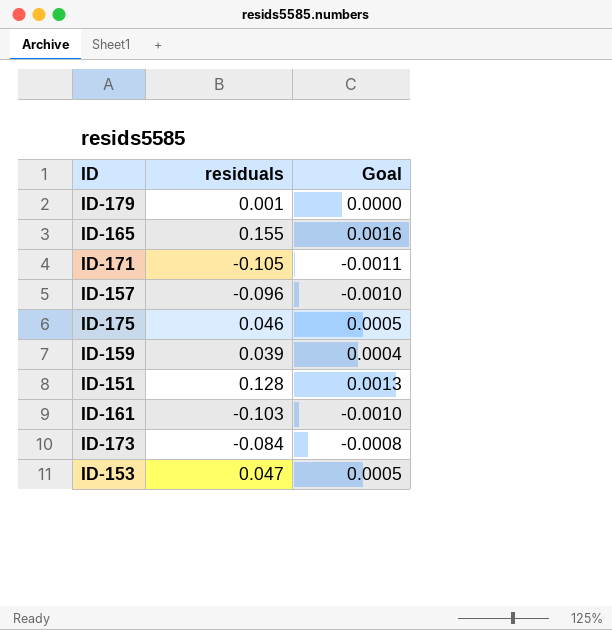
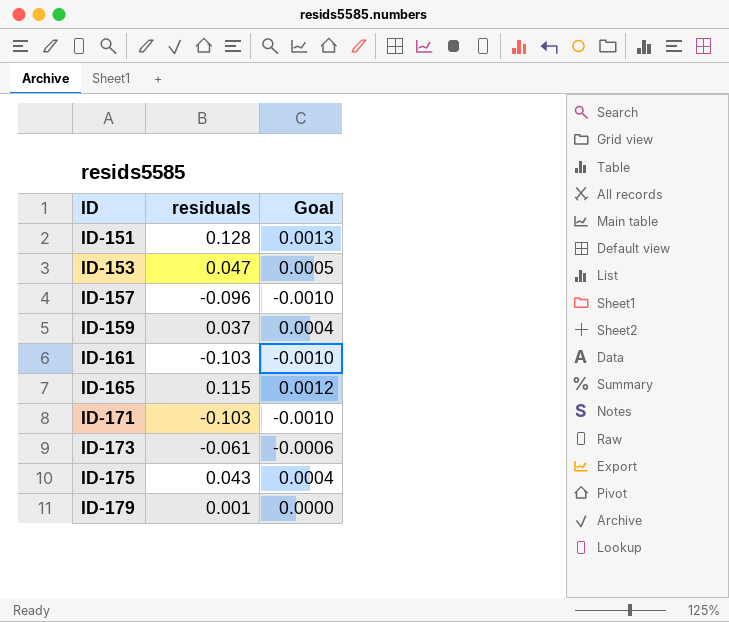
row order: none -> ID ascending
ID-159 | residuals: 0.039 -> 0.037
ID-165 | residuals: 0.155 -> 0.115
ID-165 | Goal: 0.0016 -> 0.0012
ID-171 | residuals: -0.105 -> -0.103
ID-171 | Goal: -0.0011 -> -0.0010
ID-173 | residuals: -0.084 -> -0.061
ID-173 | Goal: -0.0008 -> -0.0006
ID-175 | residuals: 0.046 -> 0.043
ID-175 | Goal: 0.0005 -> 0.0004

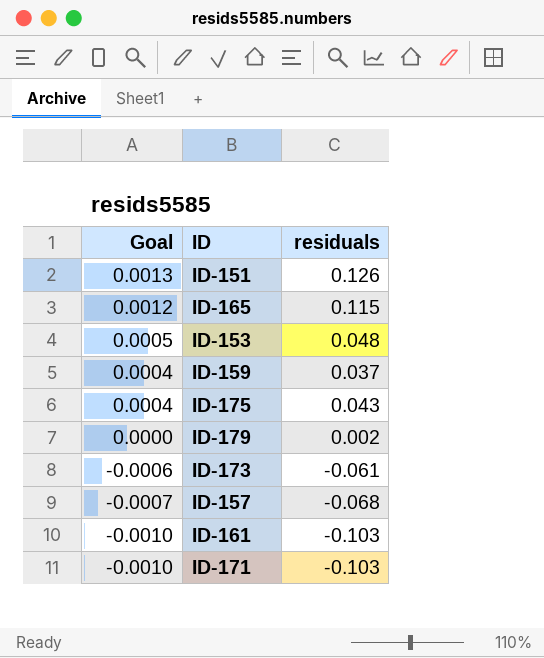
row order: ID ascending -> Goal descending
column Goal | position: 3 -> 1
ID-151 | residuals: 0.128 -> 0.126
ID-153 | residuals: 0.047 -> 0.048
ID-179 | residuals: 0.001 -> 0.002
ID-157 | Goal: -0.0010 -> -0.0007
ID-157 | residuals: -0.096 -> -0.068

